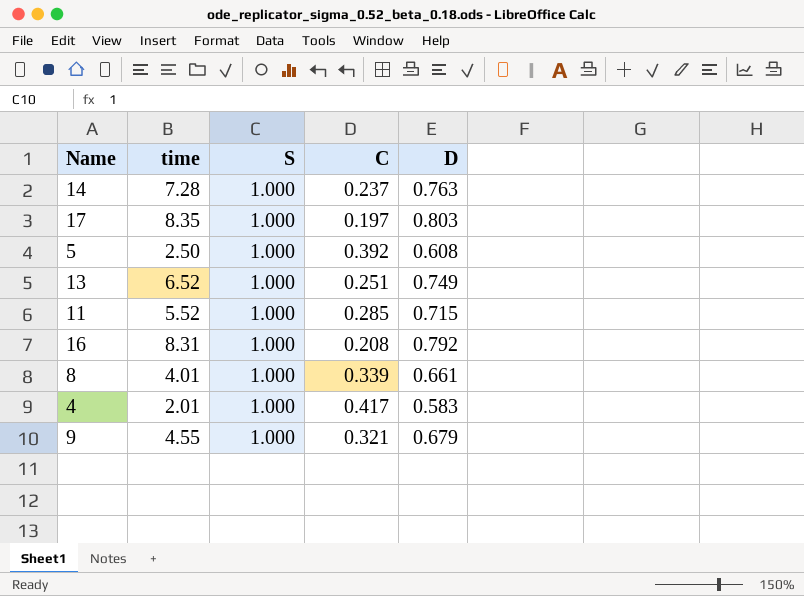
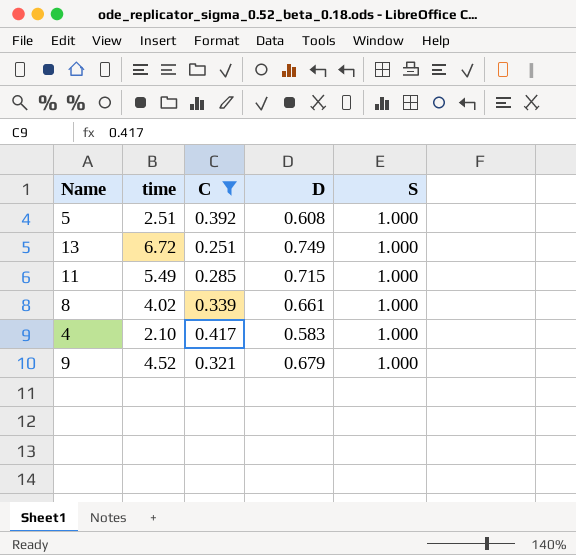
filter: none -> C >= 0.251
column S | position: 3 -> 5
5 | time: 2.50 -> 2.51
13 | time: 6.52 -> 6.72
11 | time: 5.52 -> 5.49
8 | time: 4.01 -> 4.02
4 | time: 2.01 -> 2.10
9 | time: 4.55 -> 4.52

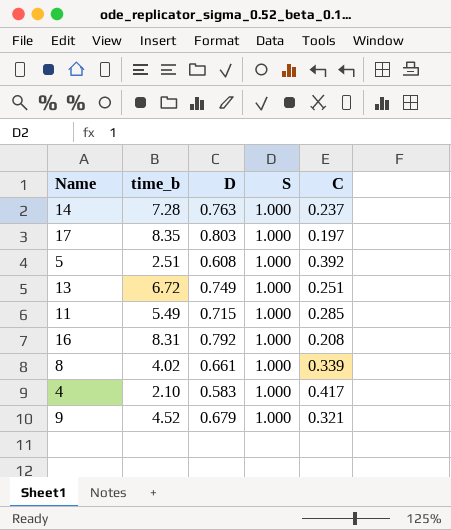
filter: C >= 0.251 -> none
column name: time -> time_b
column C | position: 3 -> 5

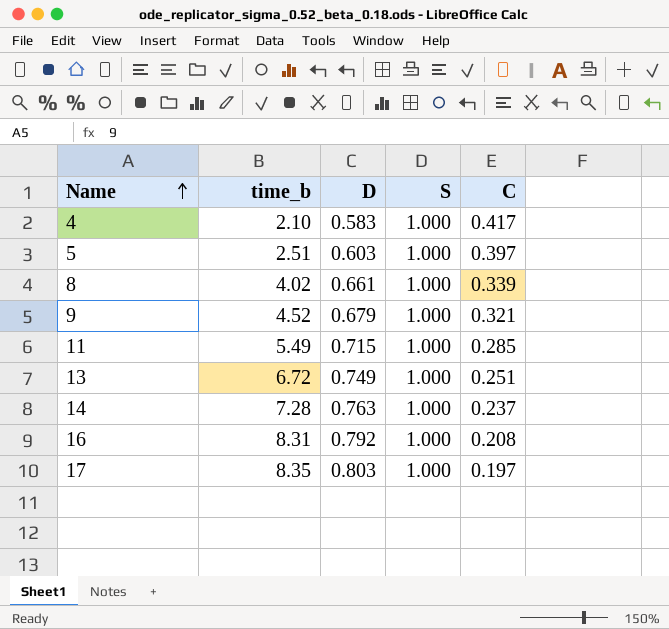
row order: none -> Name ascending
5 | D: 0.608 -> 0.603
5 | C: 0.392 -> 0.397

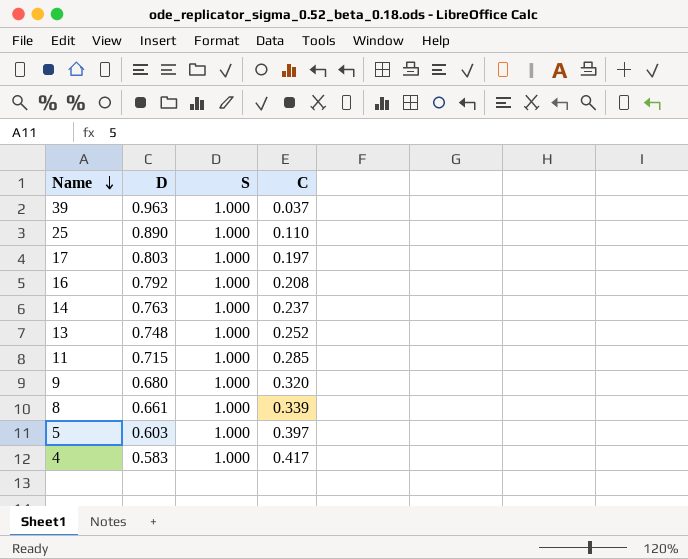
row order: Name ascending -> Name descending
column time_b | position: 2 -> none
row 39: none -> 0.963 | 1.000 | 0.037
row 25: none -> 0.890 | 1.000 | 0.110
13 | D: 0.749 -> 0.748
13 | C: 0.251 -> 0.252
9 | D: 0.679 -> 0.680
9 | C: 0.321 -> 0.320

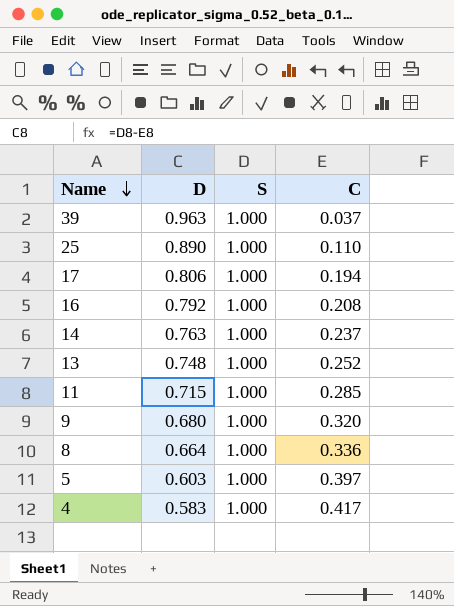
17 | D: 0.803 -> 0.806
17 | C: 0.197 -> 0.194
8 | D: 0.661 -> 0.664
8 | C: 0.339 -> 0.336

